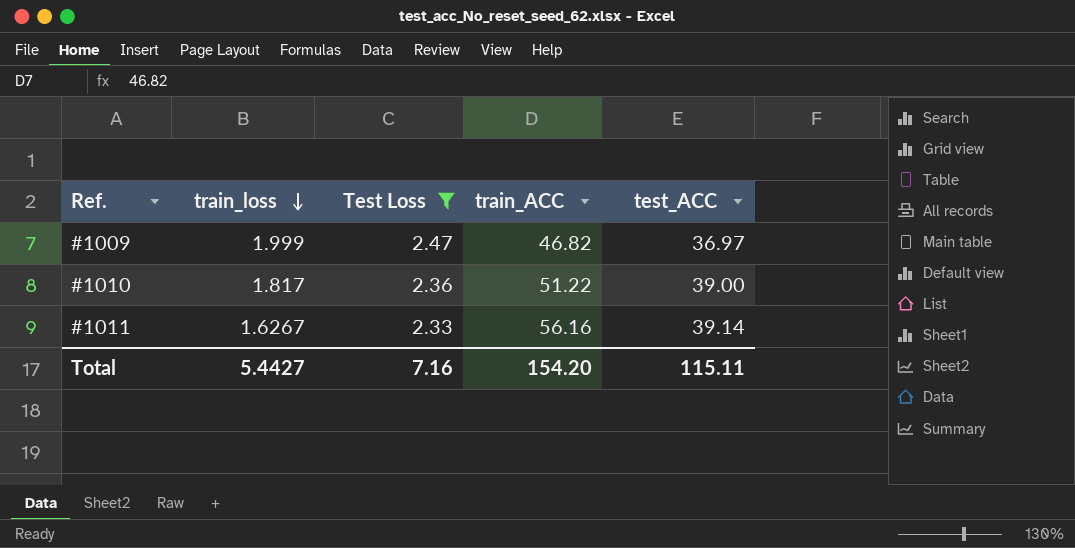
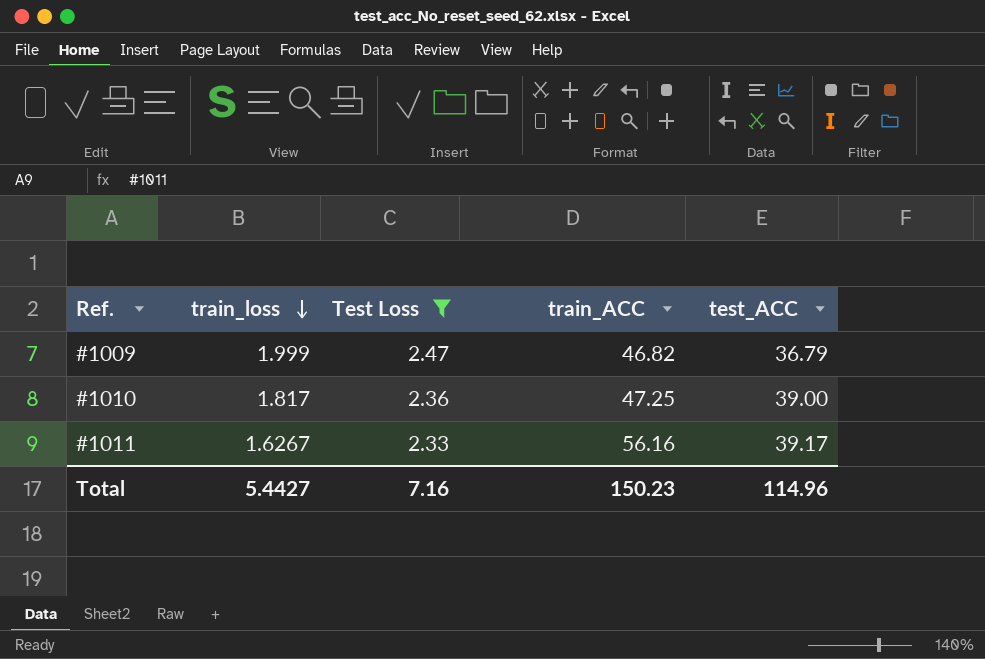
#1009 | test_ACC: 36.97 -> 36.79
#1010 | train_ACC: 51.22 -> 47.25
#1011 | test_ACC: 39.14 -> 39.17
Total | train_ACC: 154.20 -> 150.23
Total | test_ACC: 115.11 -> 114.96

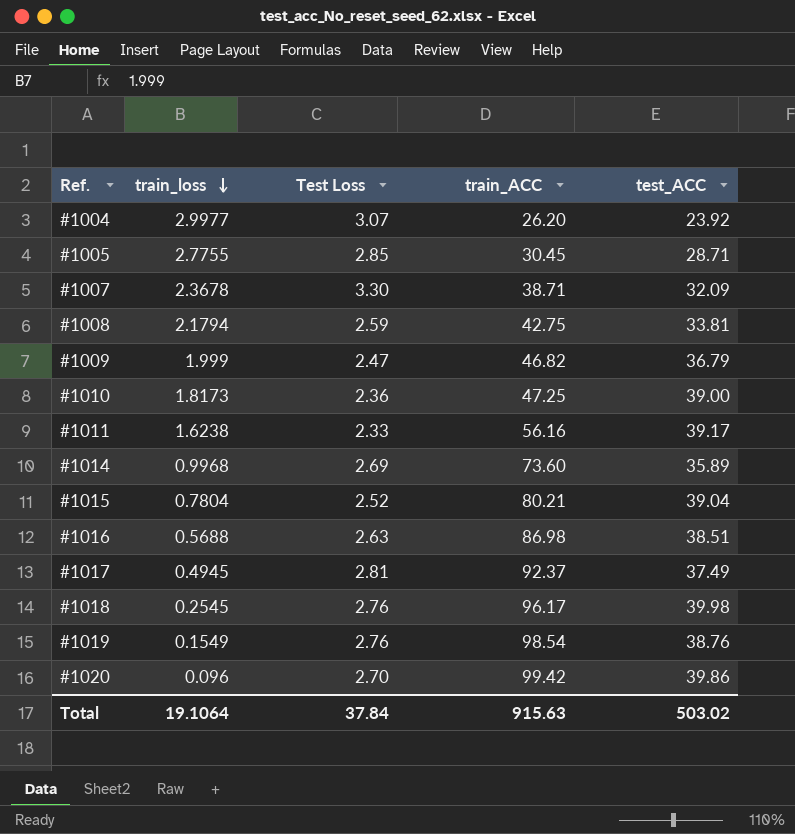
filter: Test Loss <= 2.47 -> none
#1010 | train_loss: 1.817 -> 1.8173
#1011 | train_loss: 1.6267 -> 1.6238
Total | train_loss: 5.4427 -> 19.1064
Total | Test Loss: 7.16 -> 37.84
Total | train_ACC: 150.23 -> 915.63
Total | test_ACC: 114.96 -> 503.02

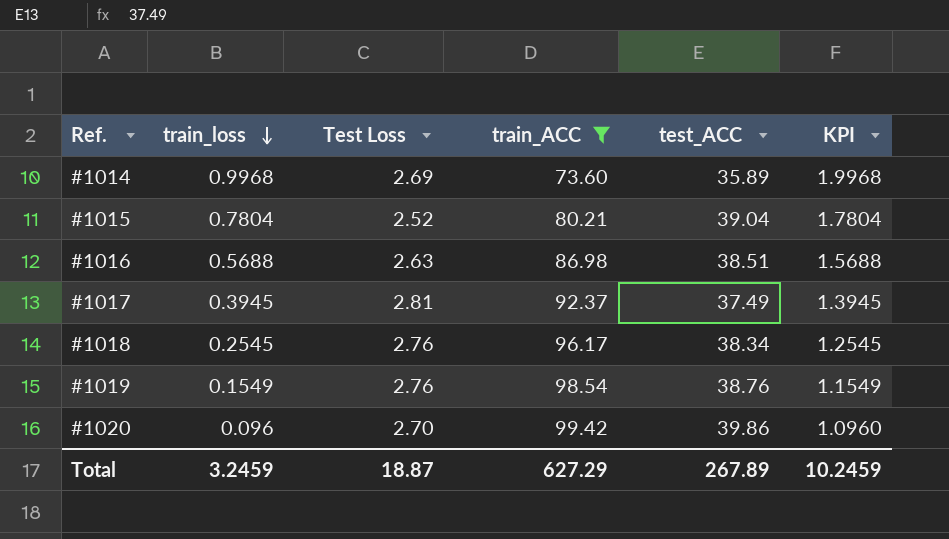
filter: none -> train_ACC >= 73.60
column KPI | formula: none -> [train_loss] + 1
#1017 | train_loss: 0.4945 -> 0.3945
#1018 | test_ACC: 39.98 -> 38.34
Total | train_loss: 19.1064 -> 3.2459
Total | Test Loss: 37.84 -> 18.87
Total | train_ACC: 915.63 -> 627.29
Total | test_ACC: 503.02 -> 267.89

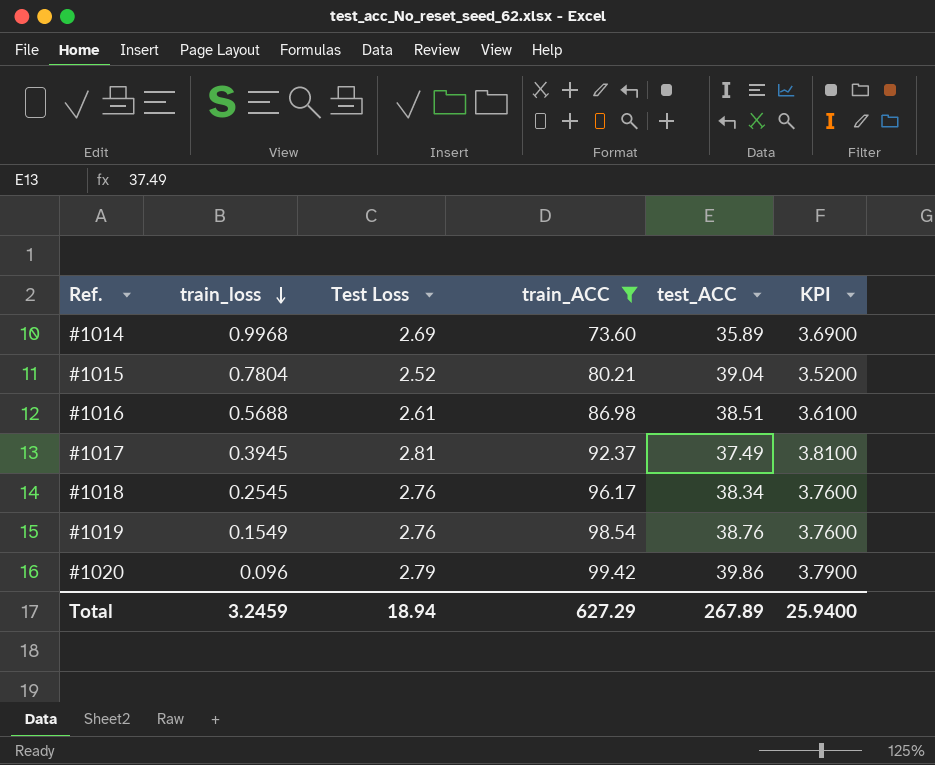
column KPI | formula: [train_loss] + 1 -> [Test Loss] + 1
#1016 | Test Loss: 2.63 -> 2.61
#1020 | Test Loss: 2.70 -> 2.79
Total | Test Loss: 18.87 -> 18.94
Total | KPI: 10.2459 -> 25.9400

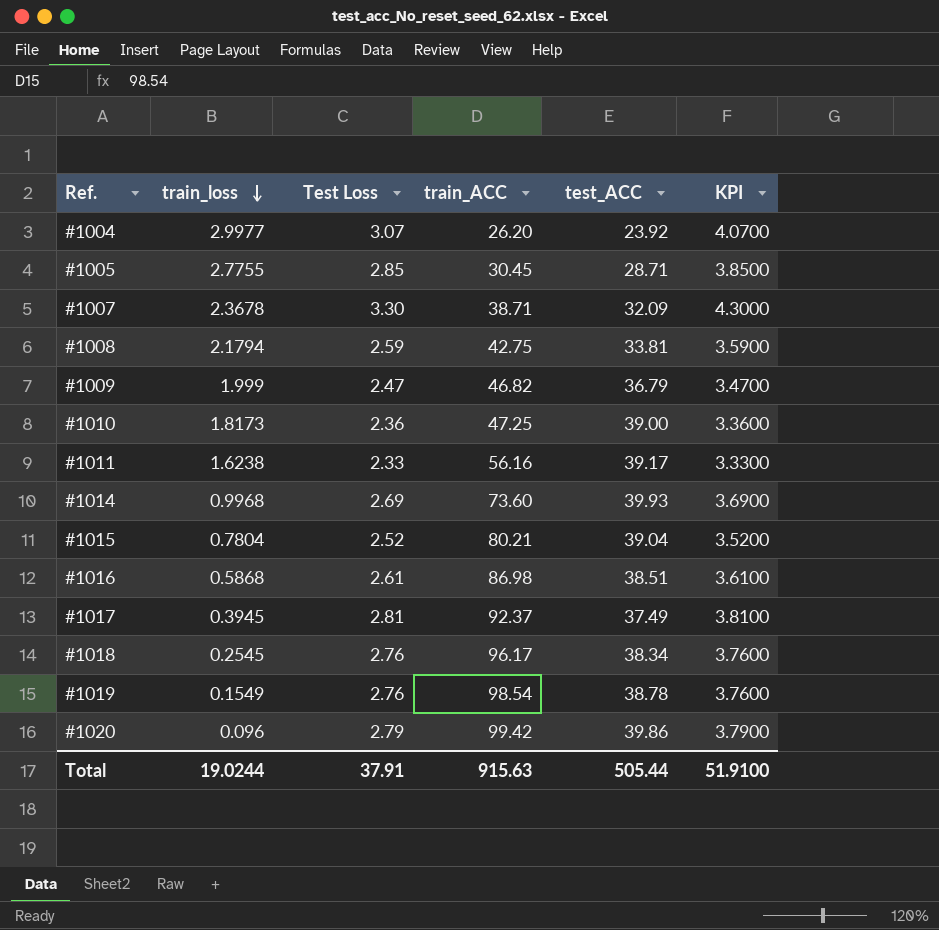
filter: train_ACC >= 73.60 -> none
#1014 | test_ACC: 35.89 -> 39.93
#1016 | train_loss: 0.5688 -> 0.5868
#1019 | test_ACC: 38.76 -> 38.78
Total | train_loss: 3.2459 -> 19.0244
Total | Test Loss: 18.94 -> 37.91
Total | train_ACC: 627.29 -> 915.63
Total | test_ACC: 267.89 -> 505.44
Total | KPI: 25.9400 -> 51.9100

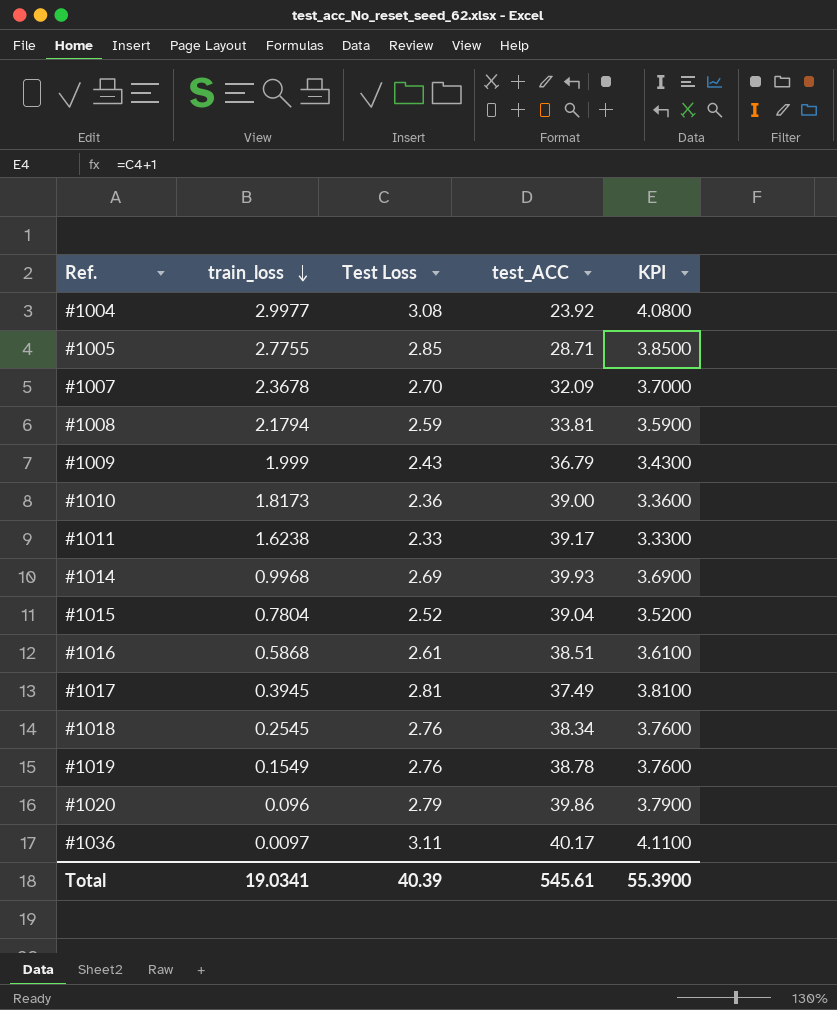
column train_ACC | position: 4 -> none
#1004 | Test Loss: 3.07 -> 3.08
#1004 | KPI: 4.0700 -> 4.0800
#1007 | Test Loss: 3.30 -> 2.70
#1007 | KPI: 4.3000 -> 3.7000
#1009 | Test Loss: 2.47 -> 2.43
#1009 | KPI: 3.4700 -> 3.4300
row #1036: none -> 0.0097 | 3.11 | 40.17 | 4.1100
Total | train_loss: 19.0244 -> 19.0341
Total | Test Loss: 37.91 -> 40.39
Total | test_ACC: 505.44 -> 545.61
Total | KPI: 51.9100 -> 55.3900

